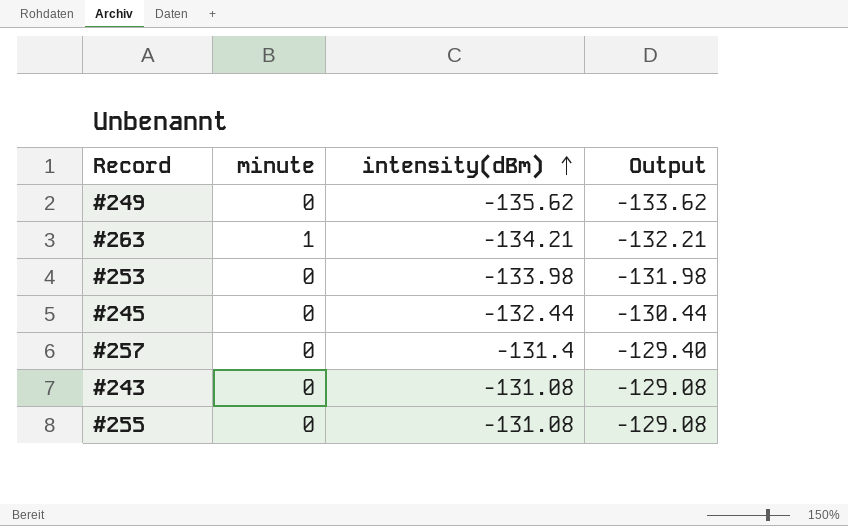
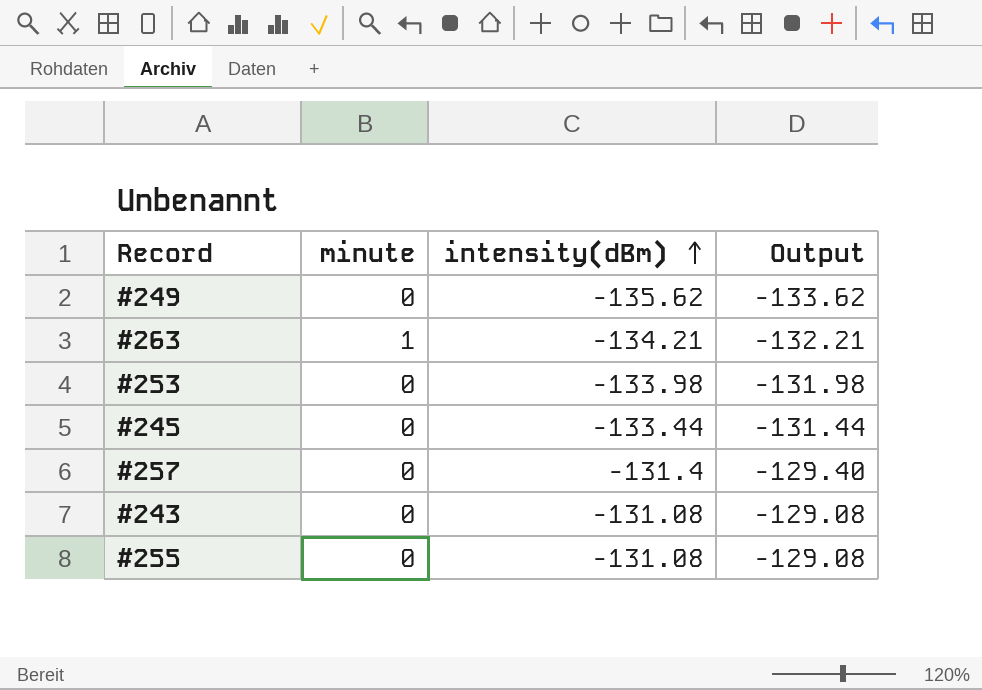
#245 | intensity(dBm): -132.44 -> -133.44
#245 | Output: -130.44 -> -131.44

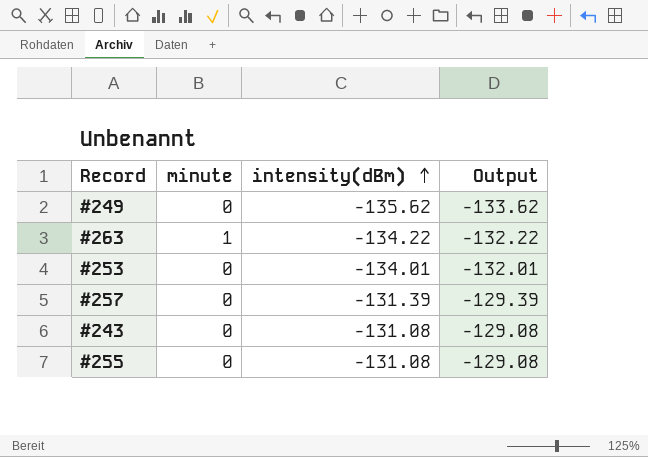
row #245: 0 | -133.44 | -131.44 -> none
#263 | intensity(dBm): -134.21 -> -134.22
#263 | Output: -132.21 -> -132.22
#253 | intensity(dBm): -133.98 -> -134.01
#253 | Output: -131.98 -> -132.01
#257 | intensity(dBm): -131.4 -> -131.39
#257 | Output: -129.40 -> -129.39

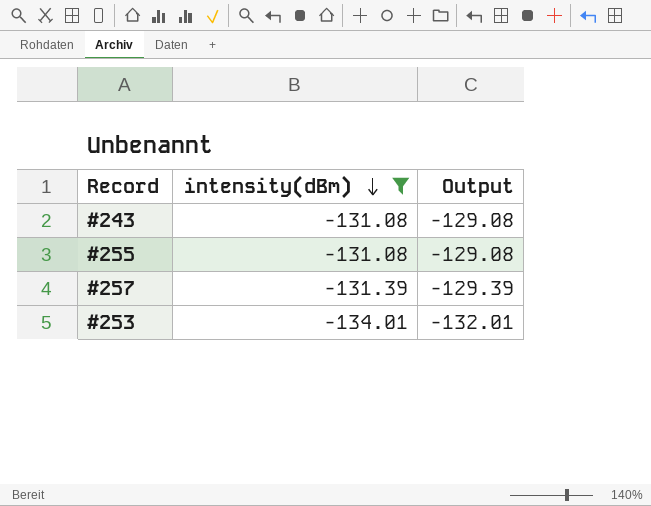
filter: none -> intensity(dBm) >= -134.01
row order: intensity(dBm) ascending -> intensity(dBm) descending
column minute | position: 2 -> none

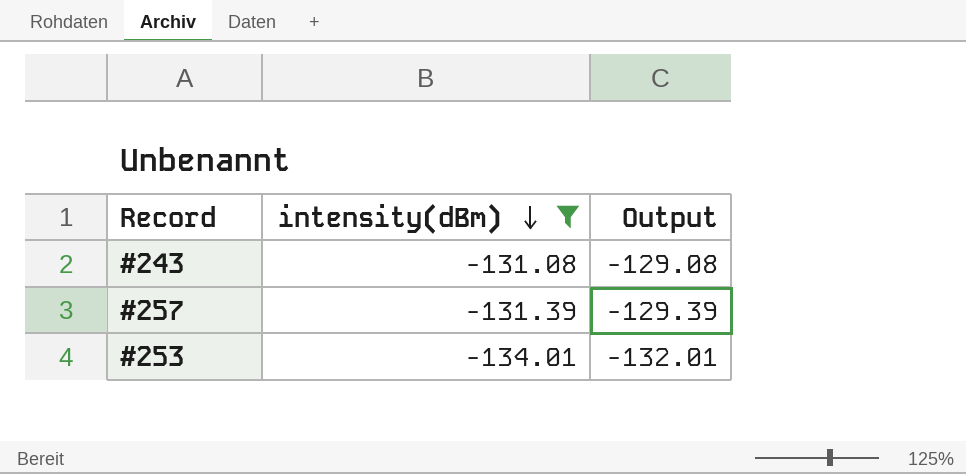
row #255: -131.08 | -129.08 -> none

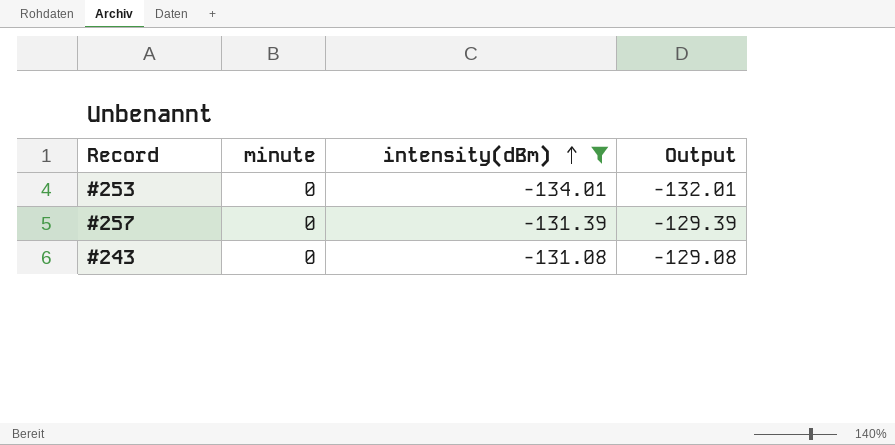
row order: intensity(dBm) descending -> intensity(dBm) ascending
column minute | position: none -> 2

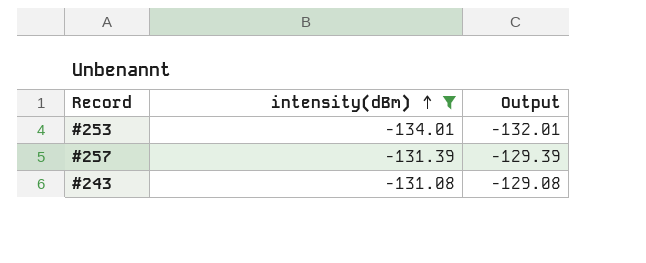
column minute | position: 2 -> none

